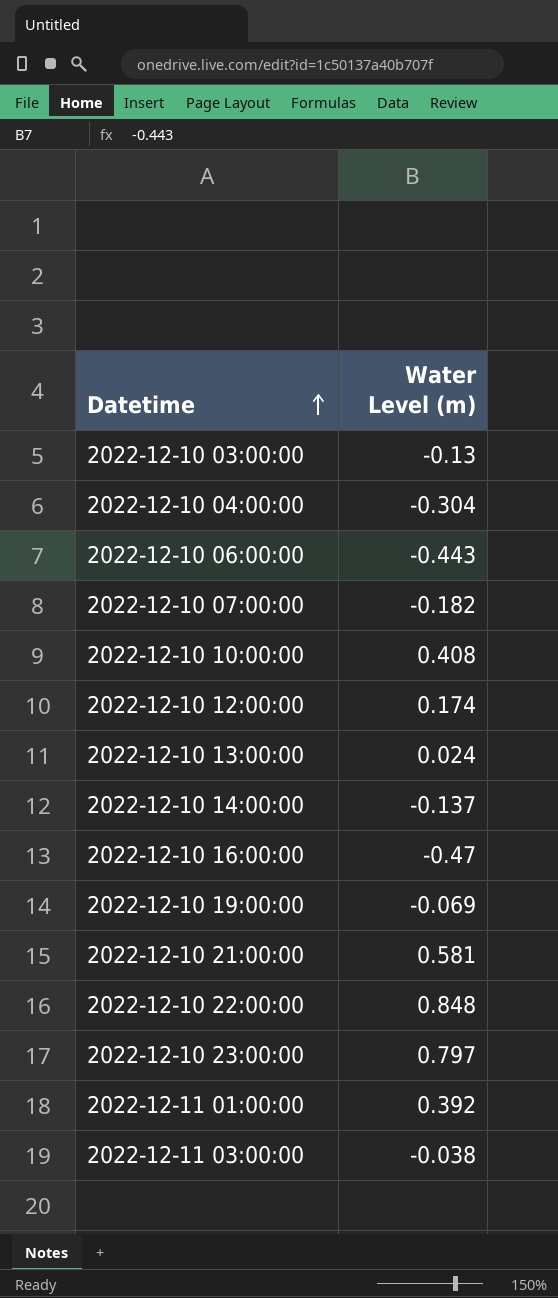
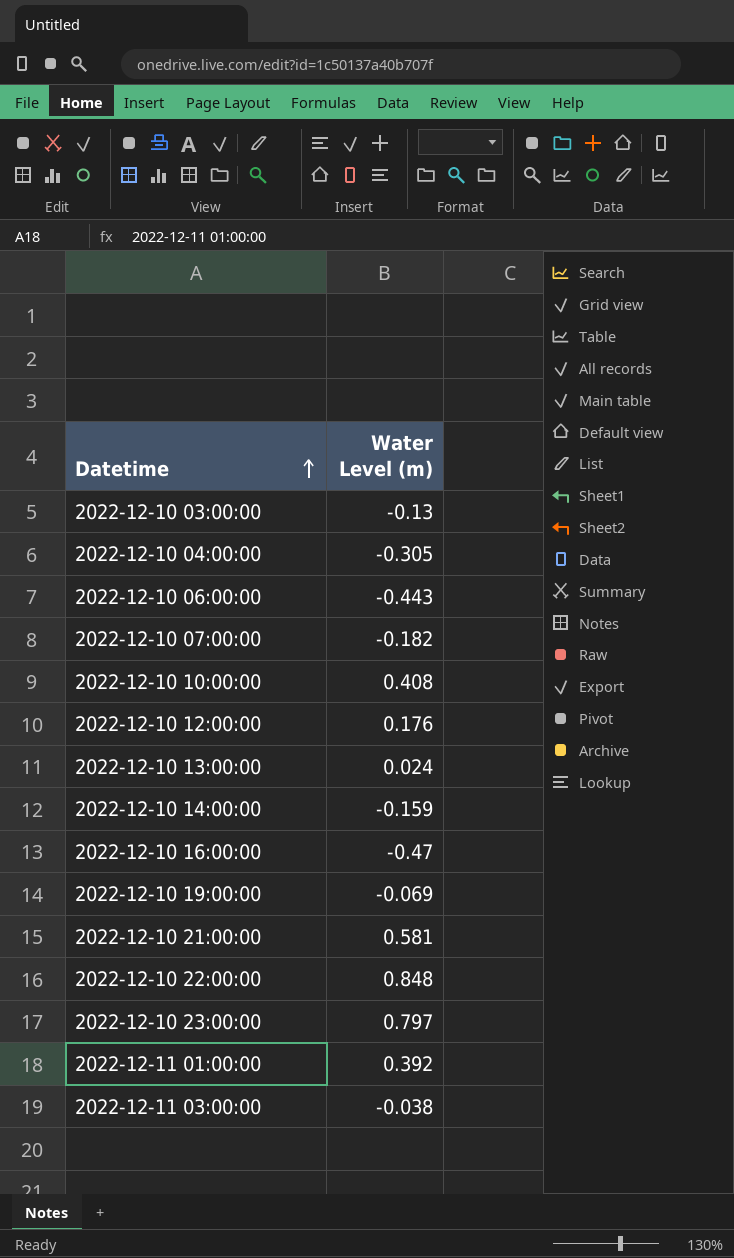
2022-12-10 04:00:00 | Water Level (m): -0.304 -> -0.305
2022-12-10 12:00:00 | Water Level (m): 0.174 -> 0.176
2022-12-10 14:00:00 | Water Level (m): -0.137 -> -0.159

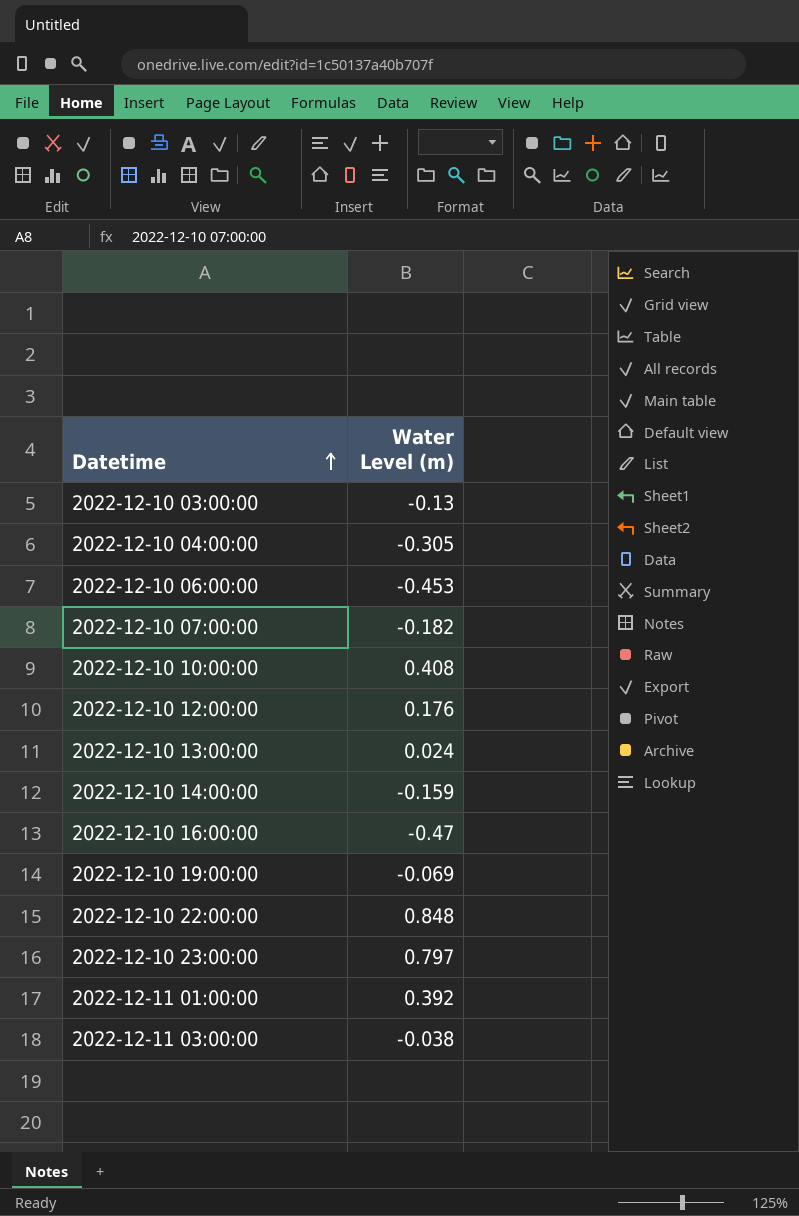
row 2022-12-10 21:00:00: 0.581 -> none
2022-12-10 06:00:00 | Water Level (m): -0.443 -> -0.453

